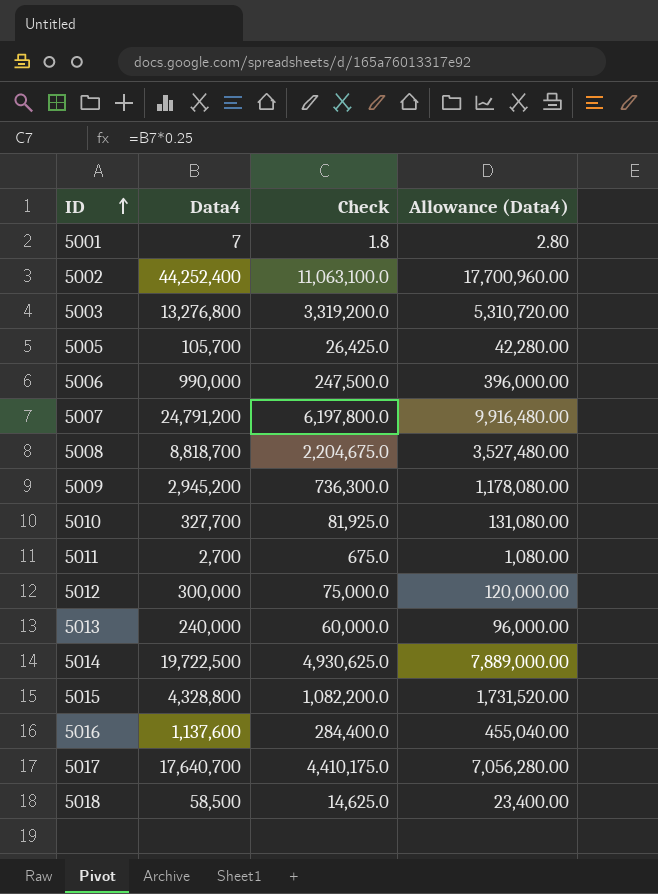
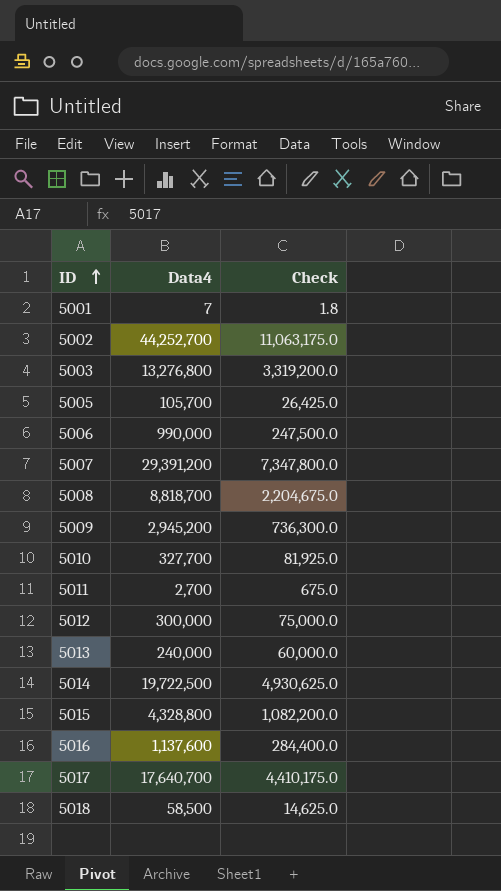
column Allowance (Data4) | formula: [Data4] * 0.4 -> none
5002 | Data4: 44,252,400 -> 44,252,700
5002 | Check: 11,063,100.0 -> 11,063,175.0
5007 | Data4: 24,791,200 -> 29,391,200
5007 | Check: 6,197,800.0 -> 7,347,800.0

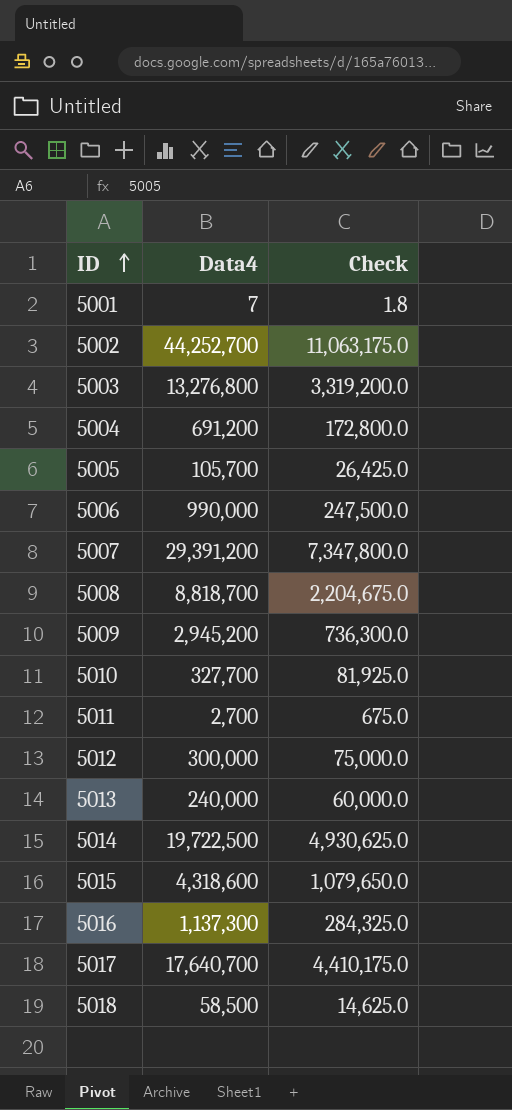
row 5004: none -> 691,200 | 172,800.0
5015 | Data4: 4,328,800 -> 4,318,600
5015 | Check: 1,082,200.0 -> 1,079,650.0
5016 | Data4: 1,137,600 -> 1,137,300
5016 | Check: 284,400.0 -> 284,325.0

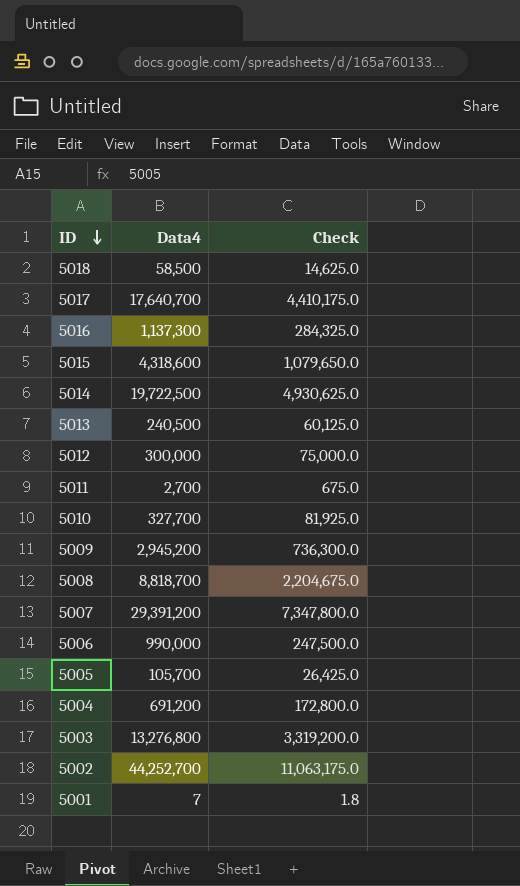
row order: ID ascending -> ID descending
5013 | Data4: 240,000 -> 240,500
5013 | Check: 60,000.0 -> 60,125.0

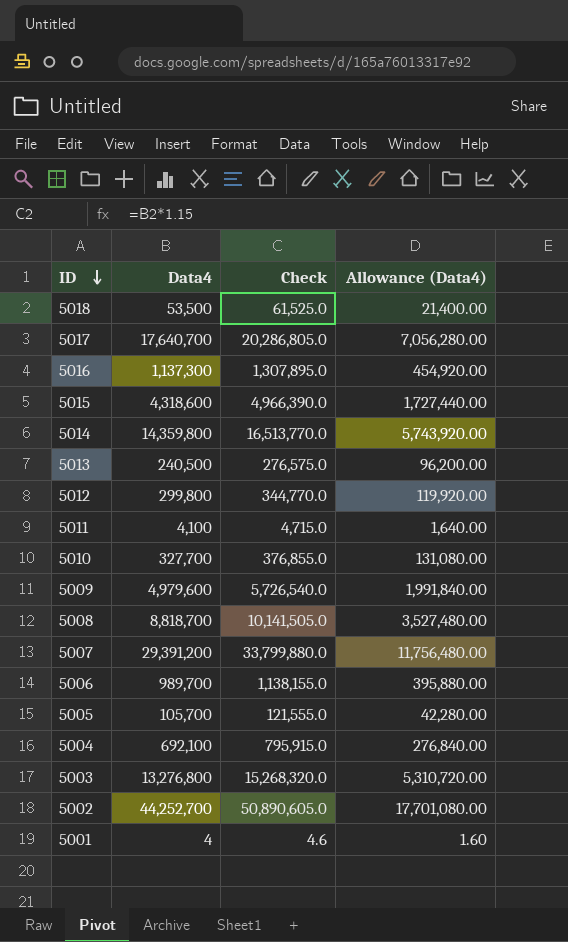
column Check | formula: [Data4] * 0.25 -> [Data4] * 1.15
column Allowance (Data4) | formula: none -> [Data4] * 0.4
5018 | Data4: 58,500 -> 53,500
5014 | Data4: 19,722,500 -> 14,359,800
5012 | Data4: 300,000 -> 299,800
5011 | Data4: 2,700 -> 4,100
5009 | Data4: 2,945,200 -> 4,979,600
5006 | Data4: 990,000 -> 989,700
5004 | Data4: 691,200 -> 692,100
5001 | Data4: 7 -> 4

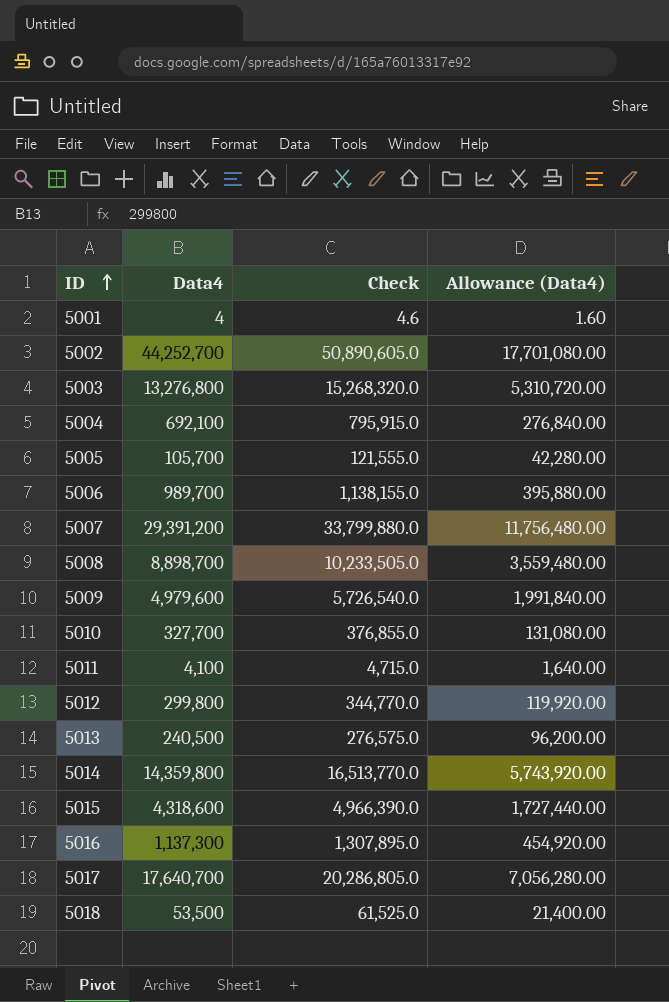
row order: ID descending -> ID ascending
5008 | Data4: 8,818,700 -> 8,898,700
5008 | Check: 10,141,505.0 -> 10,233,505.0
5008 | Allowance (Data4): 3,527,480.00 -> 3,559,480.00

